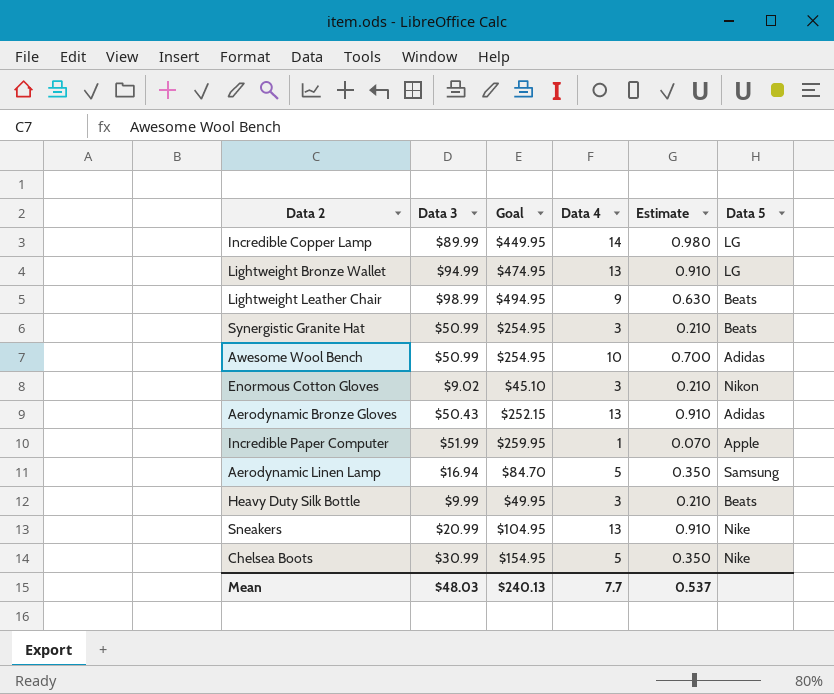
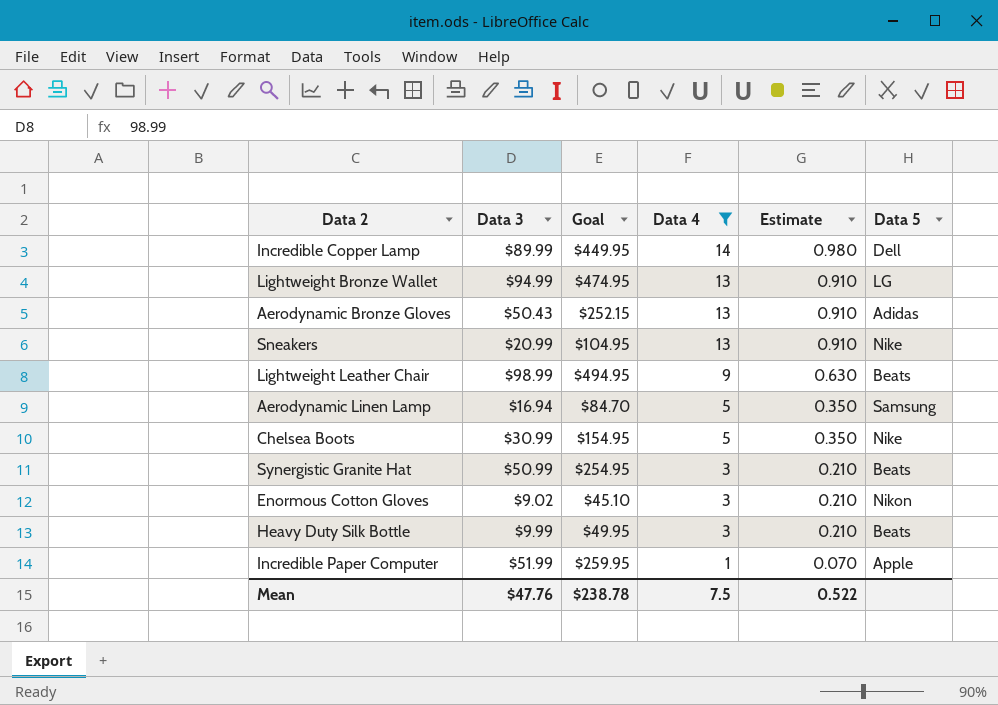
filter: none -> Data 4 != 10
row order: none -> Data 4 descending
Incredible Copper Lamp | Data 5: LG -> Dell
Mean | Data 3: $48.03 -> $47.76
Mean | Goal: $240.13 -> $238.78
Mean | Data 4: 7.7 -> 7.5
Mean | Estimate: 0.537 -> 0.522

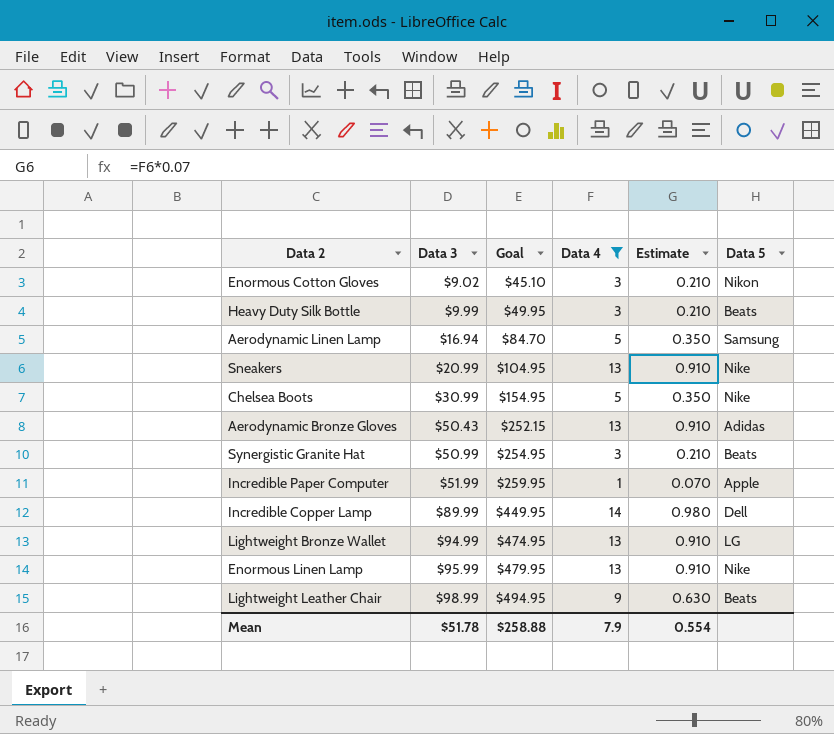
row order: Data 4 descending -> Data 3 ascending
row Enormous Linen Lamp: none -> $95.99 | $479.95 | 13 | 0.910 | Nike
Mean | Data 3: $47.76 -> $51.78
Mean | Goal: $238.78 -> $258.88
Mean | Data 4: 7.5 -> 7.9
Mean | Estimate: 0.522 -> 0.554

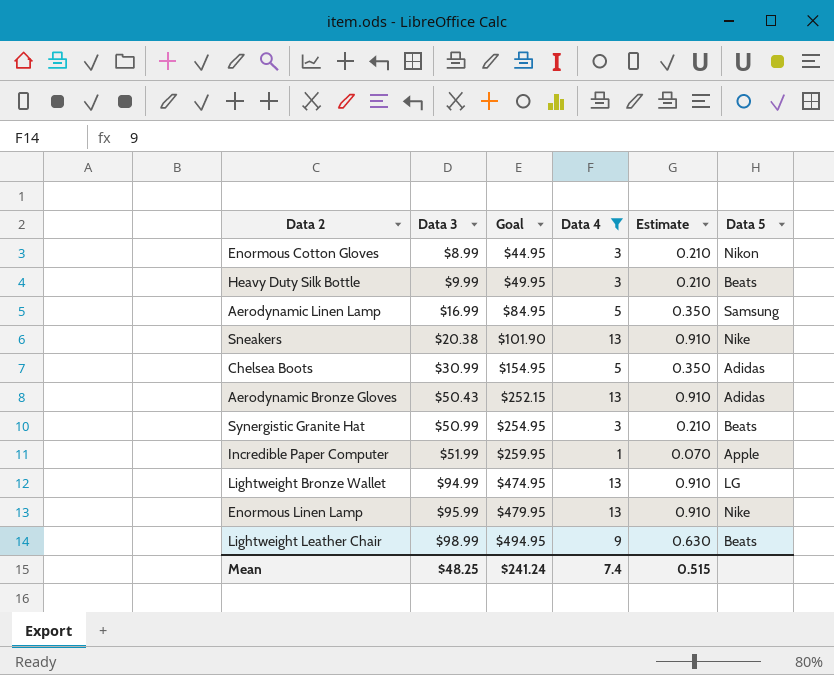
row Incredible Copper Lamp: $89.99 | $449.95 | 14 | 0.980 | Dell -> none
Enormous Cotton Gloves | Data 3: $9.02 -> $8.99
Enormous Cotton Gloves | Goal: $45.10 -> $44.95
Aerodynamic Linen Lamp | Data 3: $16.94 -> $16.99
Aerodynamic Linen Lamp | Goal: $84.70 -> $84.95
Sneakers | Data 3: $20.99 -> $20.38
Sneakers | Goal: $104.95 -> $101.90
Chelsea Boots | Data 5: Nike -> Adidas
Mean | Data 3: $51.78 -> $48.25
Mean | Goal: $258.88 -> $241.24
Mean | Data 4: 7.9 -> 7.4
Mean | Estimate: 0.554 -> 0.515

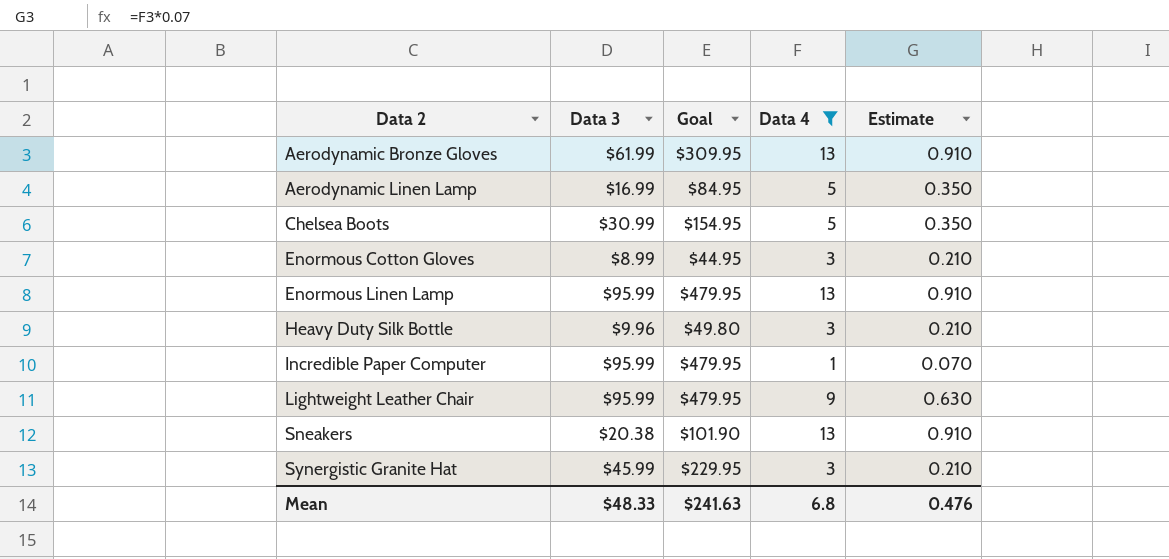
row order: Data 3 ascending -> Data 2 ascending
column Data 5 | position: 6 -> none
row Lightweight Bronze Wallet: $94.99 | $474.95 | 13 | 0.910 | LG -> none
Aerodynamic Bronze Gloves | Data 3: $50.43 -> $61.99
Aerodynamic Bronze Gloves | Goal: $252.15 -> $309.95
Heavy Duty Silk Bottle | Data 3: $9.99 -> $9.96
Heavy Duty Silk Bottle | Goal: $49.95 -> $49.80
Incredible Paper Computer | Data 3: $51.99 -> $95.99
Incredible Paper Computer | Goal: $259.95 -> $479.95
Lightweight Leather Chair | Data 3: $98.99 -> $95.99
Lightweight Leather Chair | Goal: $494.95 -> $479.95
Synergistic Granite Hat | Data 3: $50.99 -> $45.99
Synergistic Granite Hat | Goal: $254.95 -> $229.95
Mean | Data 3: $48.25 -> $48.33
Mean | Goal: $241.24 -> $241.63
Mean | Data 4: 7.4 -> 6.8
Mean | Estimate: 0.515 -> 0.476

